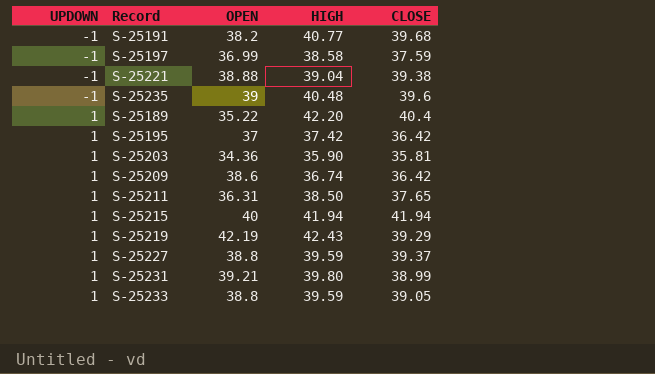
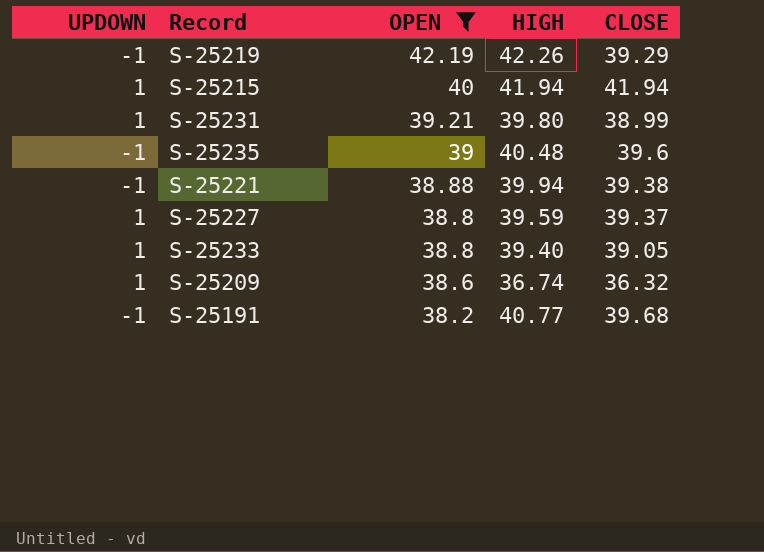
filter: none -> OPEN >= 38.2
row order: UPDOWN ascending -> OPEN descending
S-25219 | UPDOWN: 1 -> -1
S-25219 | HIGH: 42.43 -> 42.26
S-25221 | HIGH: 39.04 -> 39.94
S-25233 | HIGH: 39.59 -> 39.40
S-25209 | CLOSE: 36.42 -> 36.32

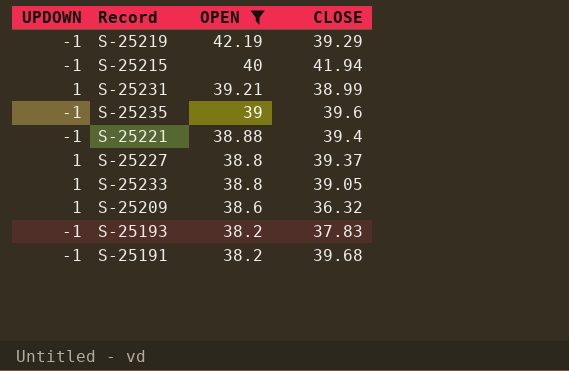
column HIGH | position: 4 -> none
S-25215 | UPDOWN: 1 -> -1
S-25221 | CLOSE: 39.38 -> 39.4
row S-25193: none -> -1 | 38.2 | 37.83

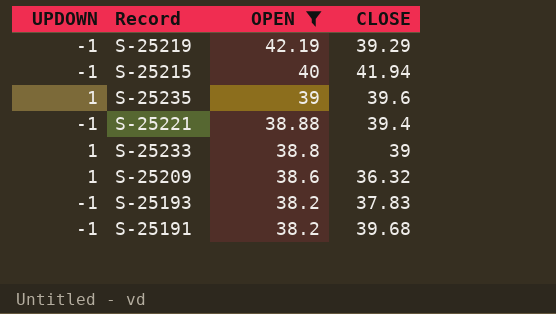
row S-25231: 1 | 39.21 | 38.99 -> none
row S-25227: 1 | 38.8 | 39.37 -> none
S-25235 | UPDOWN: -1 -> 1
S-25233 | CLOSE: 39.05 -> 39

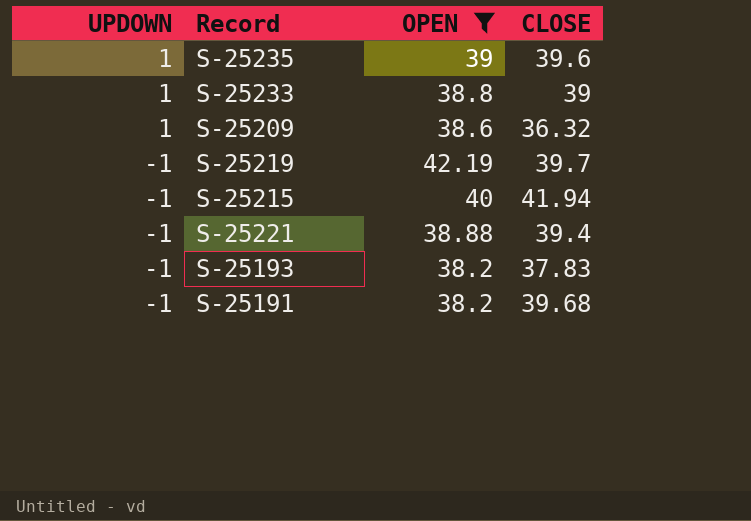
row order: OPEN descending -> UPDOWN descending
S-25219 | CLOSE: 39.29 -> 39.7

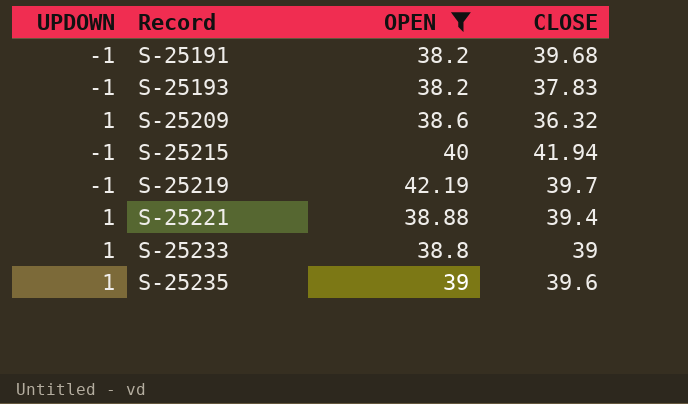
row order: UPDOWN descending -> Record ascending
S-25221 | UPDOWN: -1 -> 1

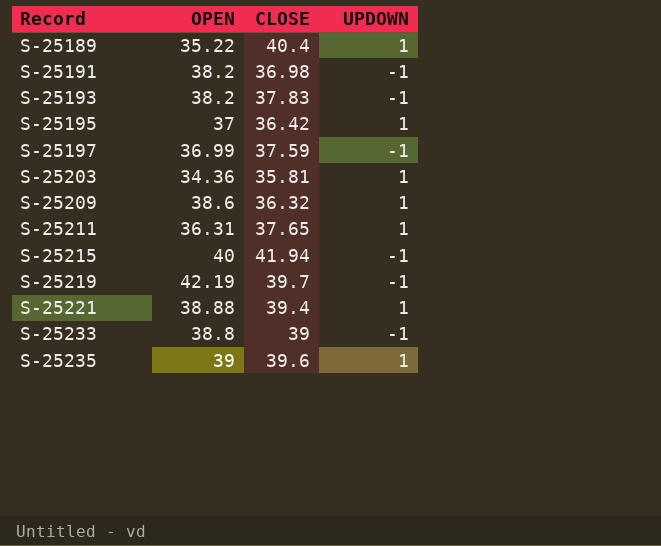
filter: OPEN >= 38.2 -> none
column UPDOWN | position: 1 -> 4
S-25191 | CLOSE: 39.68 -> 36.98
S-25233 | UPDOWN: 1 -> -1

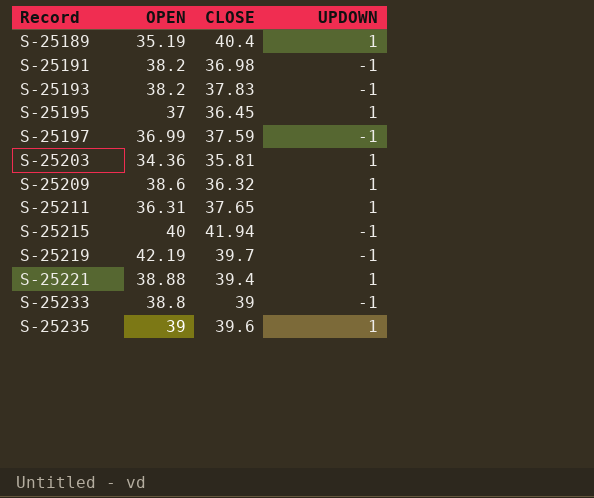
S-25189 | OPEN: 35.22 -> 35.19
S-25195 | CLOSE: 36.42 -> 36.45

